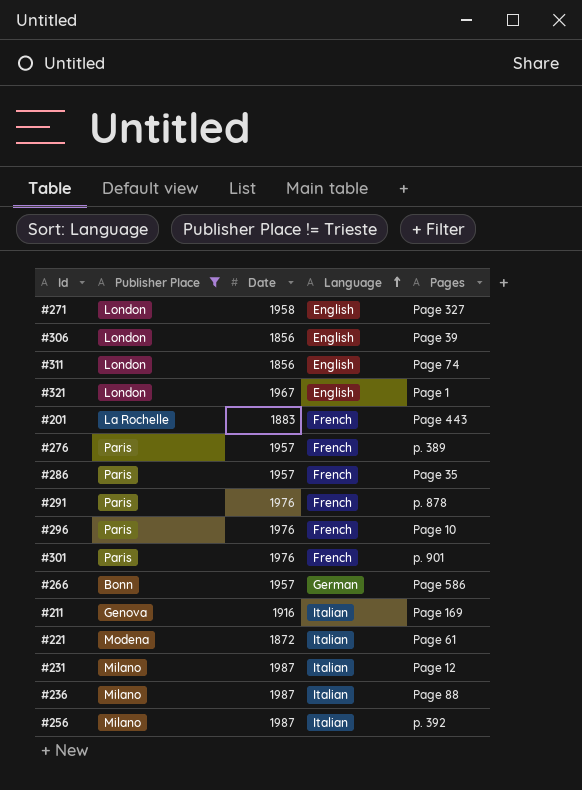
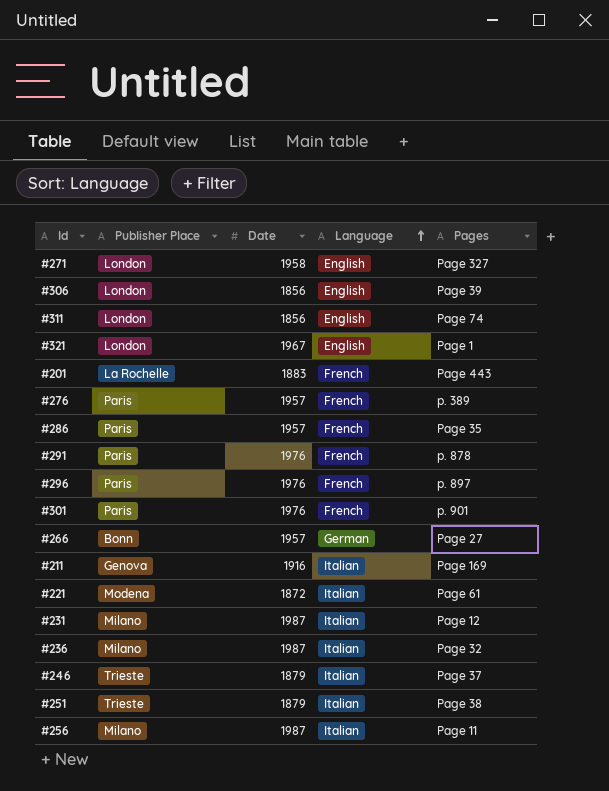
filter: Publisher Place != Trieste -> none
#296 | Pages: Page 10 -> p. 897
#266 | Pages: Page 586 -> Page 27
#236 | Pages: Page 88 -> Page 32
#256 | Pages: p. 392 -> Page 11

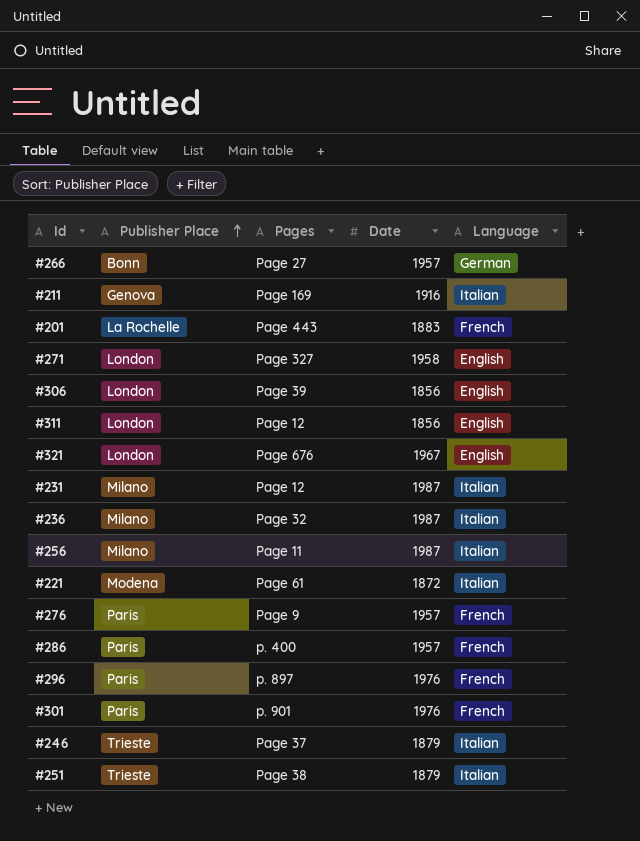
row order: Language ascending -> Publisher Place ascending
column Pages | position: 5 -> 3
row #291: Paris | 1976 | French | p. 878 -> none
#311 | Pages: Page 74 -> Page 12
#321 | Pages: Page 1 -> Page 676
#276 | Pages: p. 389 -> Page 9
#286 | Pages: Page 35 -> p. 400

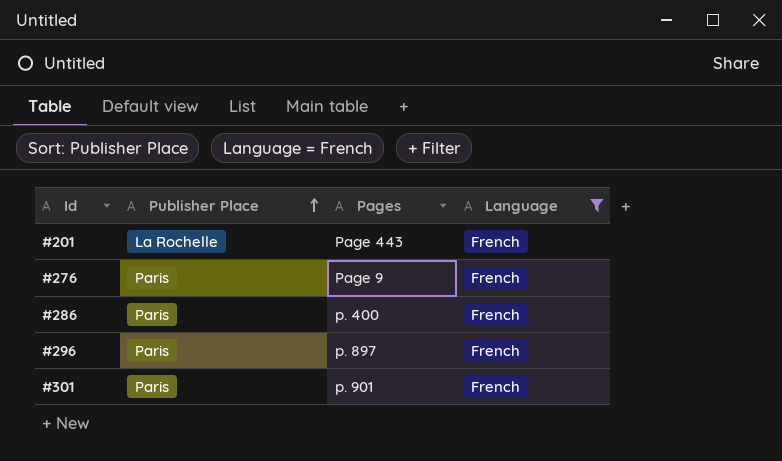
filter: none -> Language = French
column Date | position: 4 -> none

